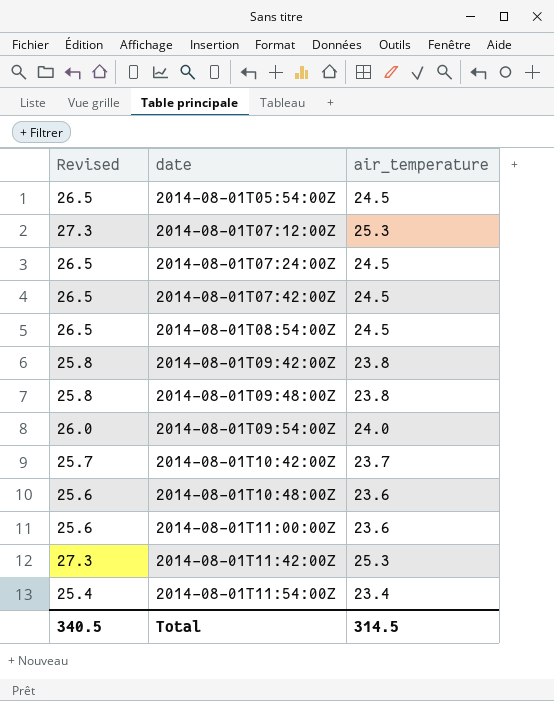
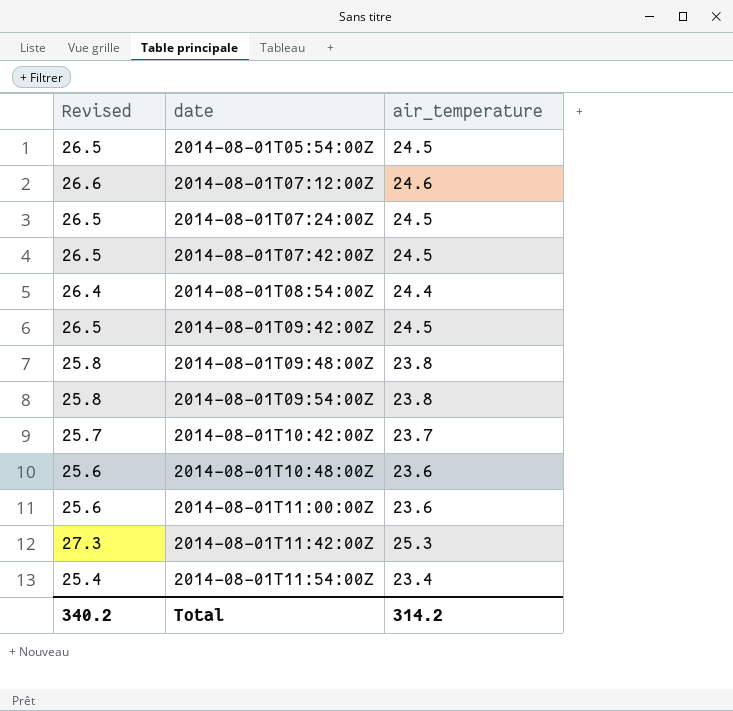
2014-08-01T07:12:00Z | Revised: 27.3 -> 26.6
2014-08-01T07:12:00Z | air_temperature: 25.3 -> 24.6
2014-08-01T08:54:00Z | Revised: 26.5 -> 26.4
2014-08-01T08:54:00Z | air_temperature: 24.5 -> 24.4
2014-08-01T09:42:00Z | Revised: 25.8 -> 26.5
2014-08-01T09:42:00Z | air_temperature: 23.8 -> 24.5
2014-08-01T09:54:00Z | Revised: 26.0 -> 25.8
2014-08-01T09:54:00Z | air_temperature: 24.0 -> 23.8
Total | Revised: 340.5 -> 340.2
Total | air_temperature: 314.5 -> 314.2

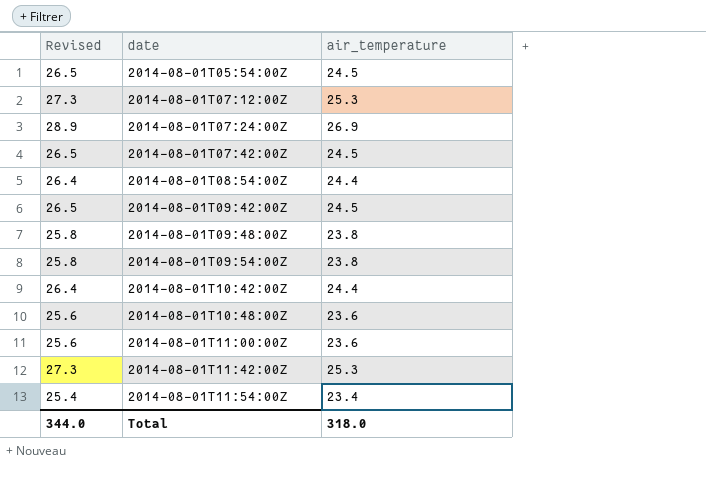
2014-08-01T07:12:00Z | Revised: 26.6 -> 27.3
2014-08-01T07:12:00Z | air_temperature: 24.6 -> 25.3
2014-08-01T07:24:00Z | Revised: 26.5 -> 28.9
2014-08-01T07:24:00Z | air_temperature: 24.5 -> 26.9
2014-08-01T10:42:00Z | Revised: 25.7 -> 26.4
2014-08-01T10:42:00Z | air_temperature: 23.7 -> 24.4
Total | Revised: 340.2 -> 344.0
Total | air_temperature: 314.2 -> 318.0

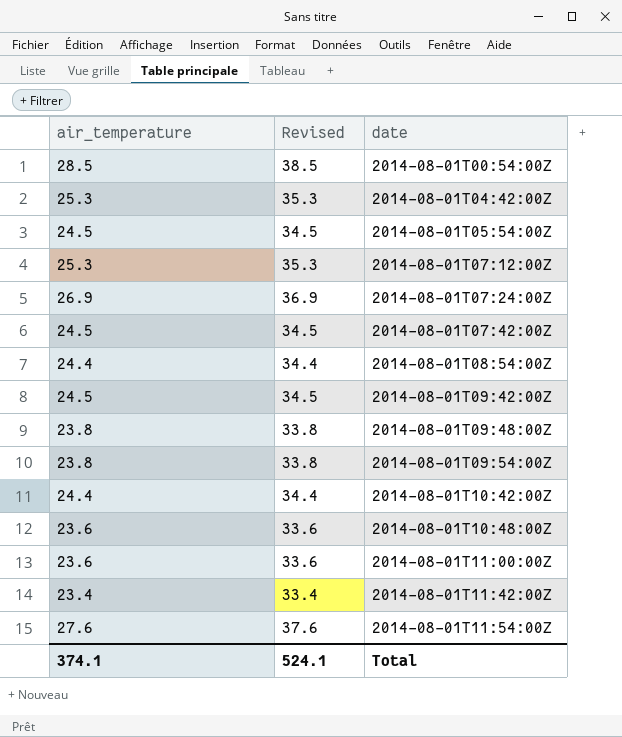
column air_temperature | position: 3 -> 1
column Revised | formula: [air_temperature] + 2 -> [air_temperature] + 10
row 2014-08-01T00:54:00Z: none -> 28.5 | 38.5
row 2014-08-01T04:42:00Z: none -> 25.3 | 35.3
2014-08-01T11:42:00Z | air_temperature: 25.3 -> 23.4
2014-08-01T11:54:00Z | air_temperature: 23.4 -> 27.6
Total | air_temperature: 318.0 -> 374.1
Total | Revised: 344.0 -> 524.1

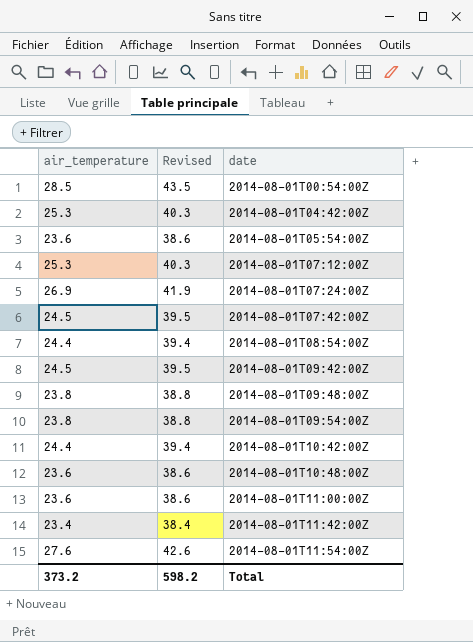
column Revised | formula: [air_temperature] + 10 -> [air_temperature] + 15
2014-08-01T05:54:00Z | air_temperature: 24.5 -> 23.6
Total | air_temperature: 374.1 -> 373.2
Total | Revised: 524.1 -> 598.2

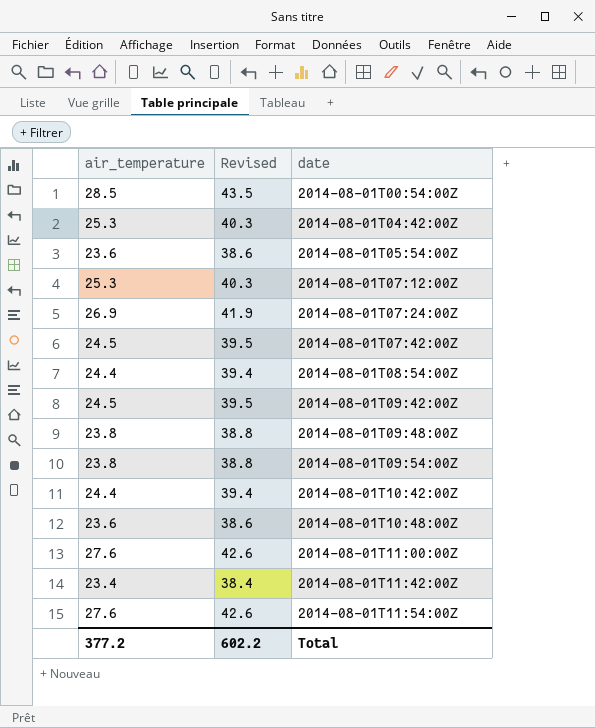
2014-08-01T11:00:00Z | air_temperature: 23.6 -> 27.6
2014-08-01T11:00:00Z | Revised: 38.6 -> 42.6
Total | air_temperature: 373.2 -> 377.2
Total | Revised: 598.2 -> 602.2

